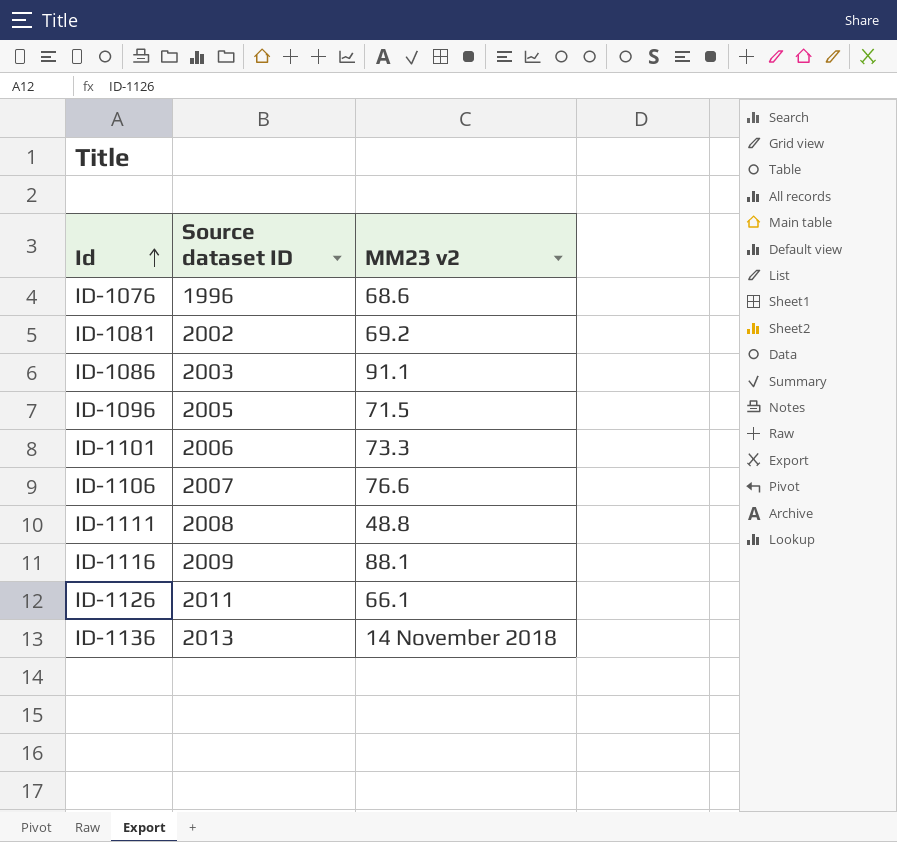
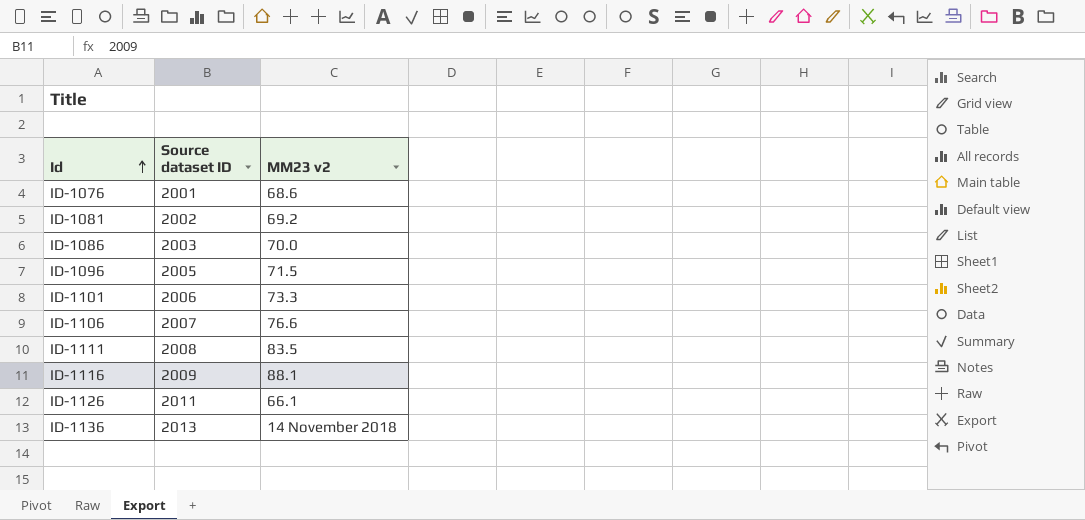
ID-1076 | Source dataset ID: 1996 -> 2001
ID-1086 | MM23 v2: 91.1 -> 70.0
ID-1111 | MM23 v2: 48.8 -> 83.5

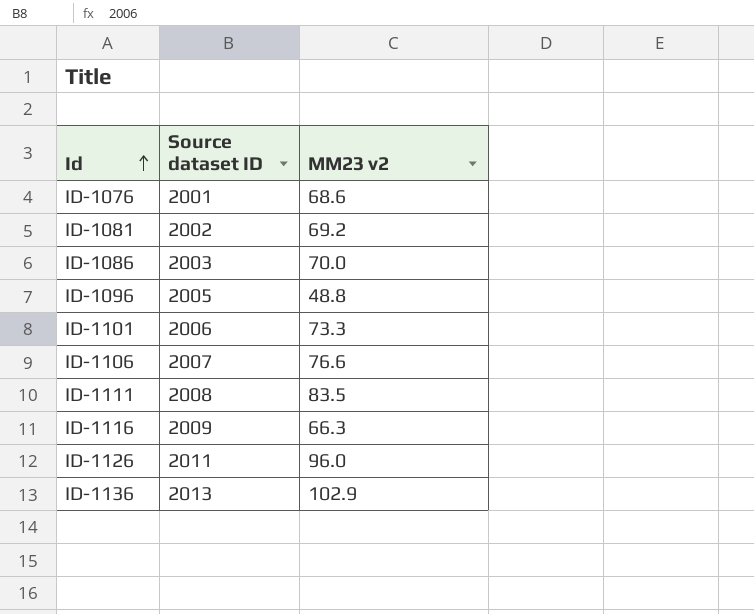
ID-1096 | MM23 v2: 71.5 -> 48.8
ID-1116 | MM23 v2: 88.1 -> 66.3
ID-1126 | MM23 v2: 66.1 -> 96.0
ID-1136 | MM23 v2: 14 November 2018 -> 102.9

